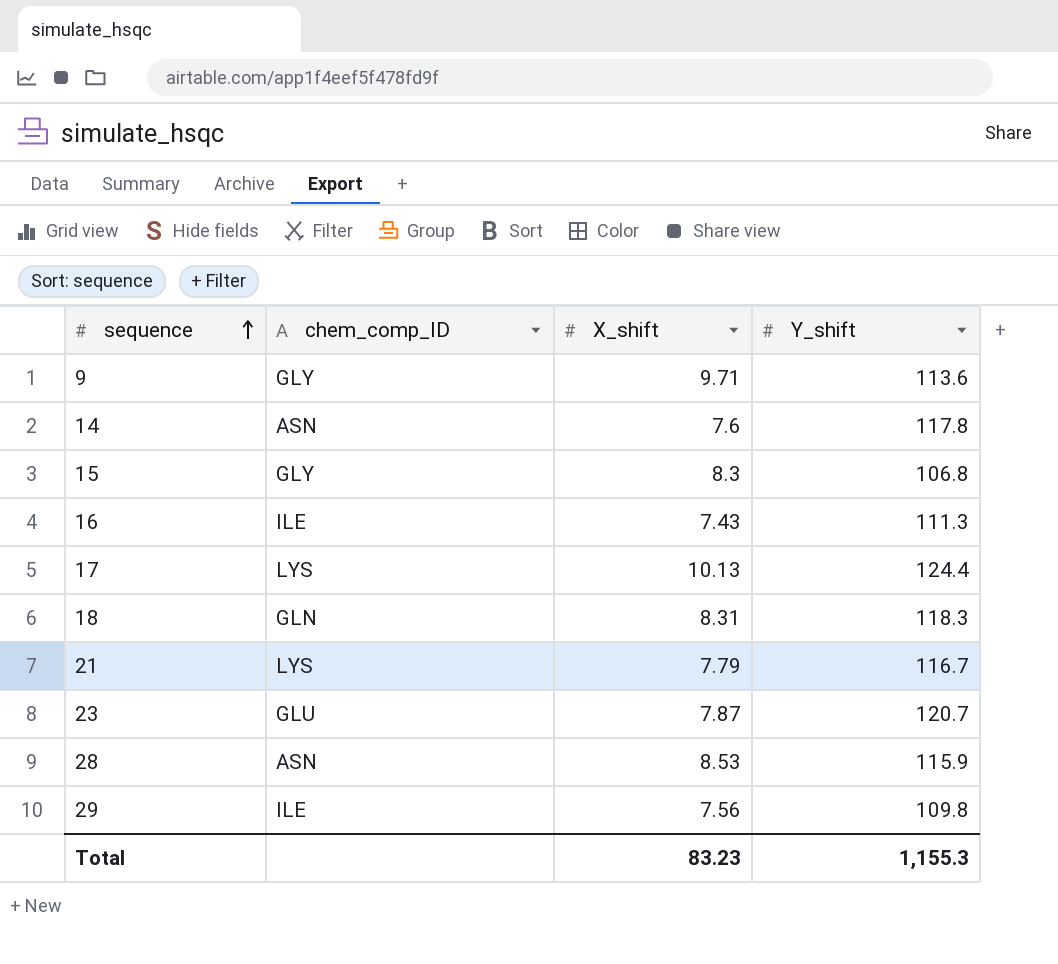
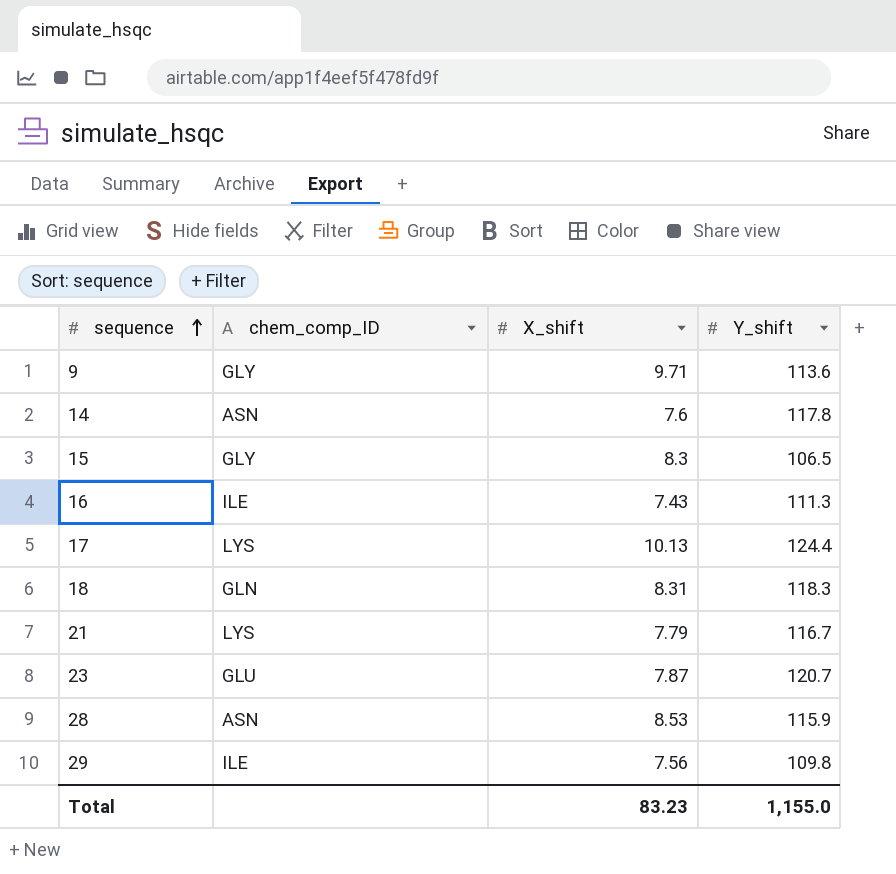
15 | Y_shift: 106.8 -> 106.5
Total | Y_shift: 1,155.3 -> 1,155.0

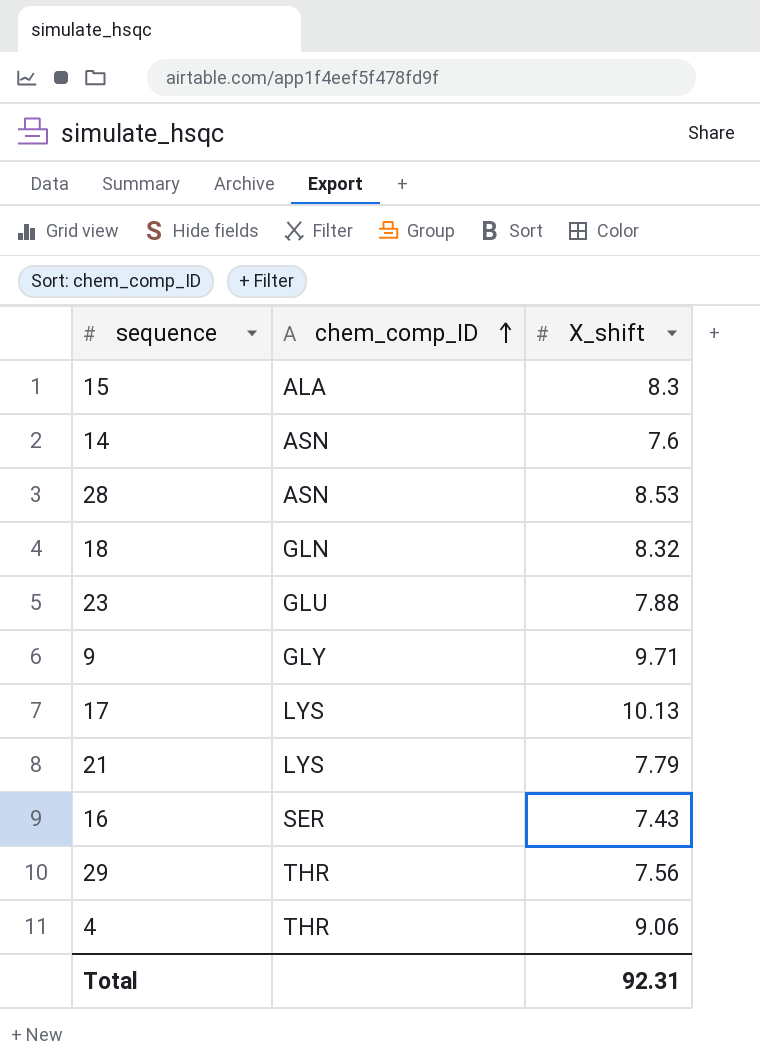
row order: sequence ascending -> chem_comp_ID ascending
column Y_shift | position: 4 -> none
15 | chem_comp_ID: GLY -> ALA
18 | X_shift: 8.31 -> 8.32
23 | X_shift: 7.87 -> 7.88
16 | chem_comp_ID: ILE -> SER
29 | chem_comp_ID: ILE -> THR
row 4: none -> THR | 9.06
Total | X_shift: 83.23 -> 92.31

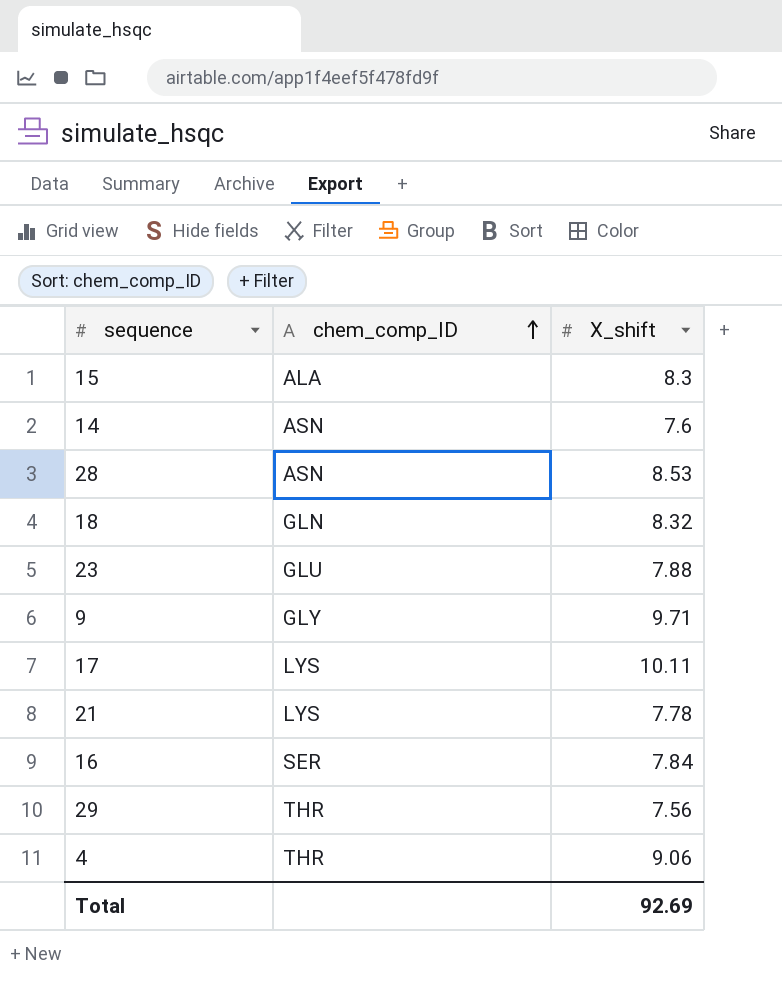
17 | X_shift: 10.13 -> 10.11
21 | X_shift: 7.79 -> 7.78
16 | X_shift: 7.43 -> 7.84
Total | X_shift: 92.31 -> 92.69

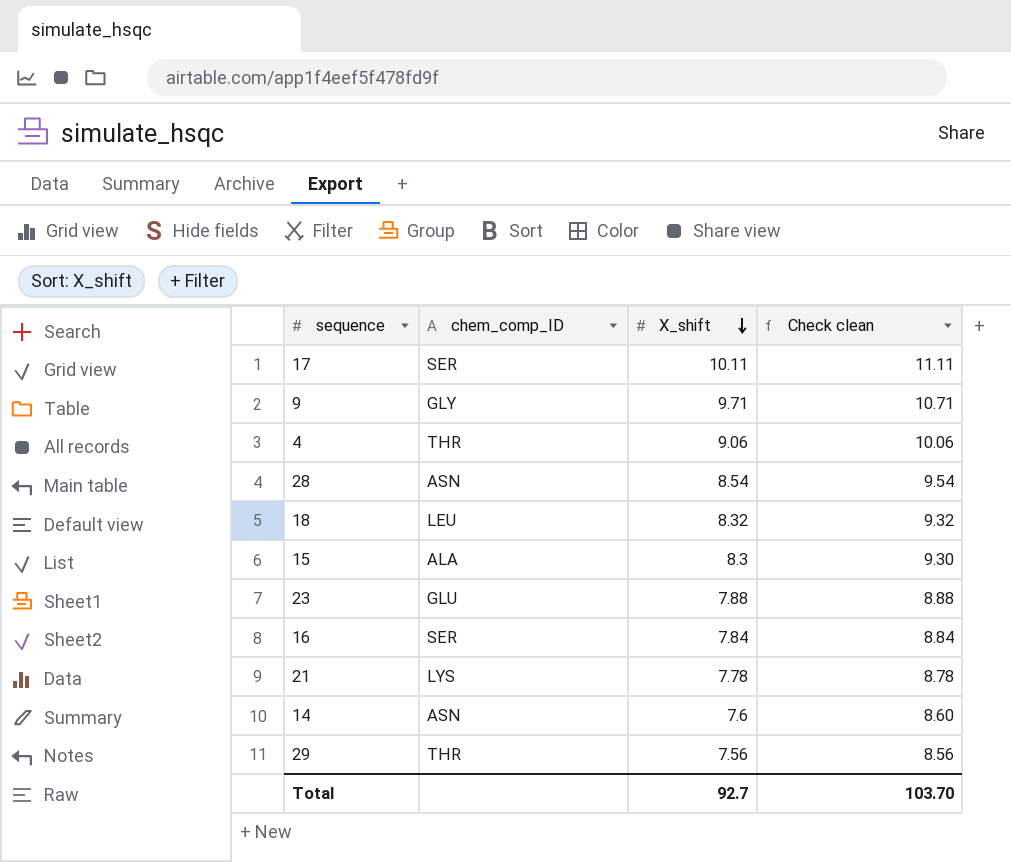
row order: chem_comp_ID ascending -> X_shift descending
column Check clean | formula: none -> [X_shift] + 1
17 | chem_comp_ID: LYS -> SER
28 | X_shift: 8.53 -> 8.54
18 | chem_comp_ID: GLN -> LEU
Total | X_shift: 92.69 -> 92.7

